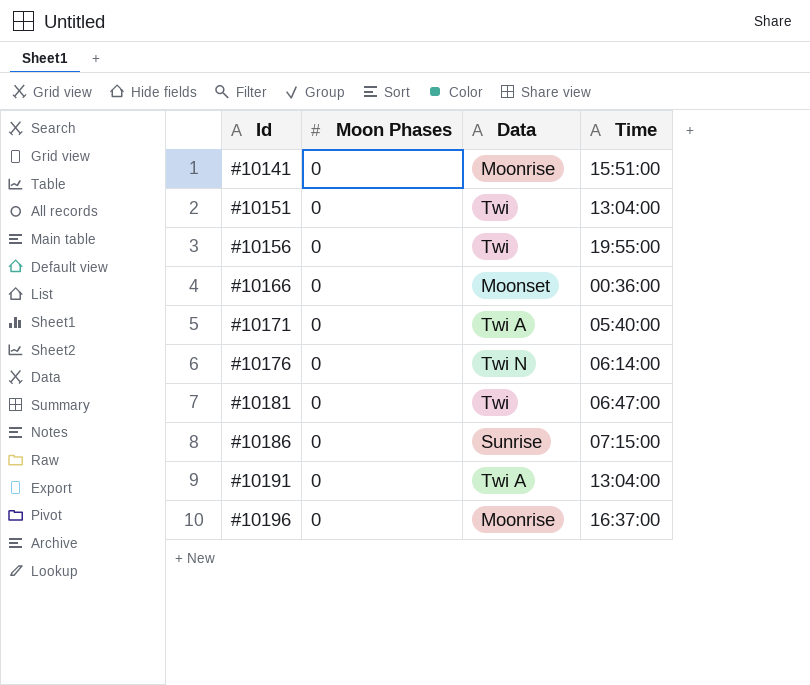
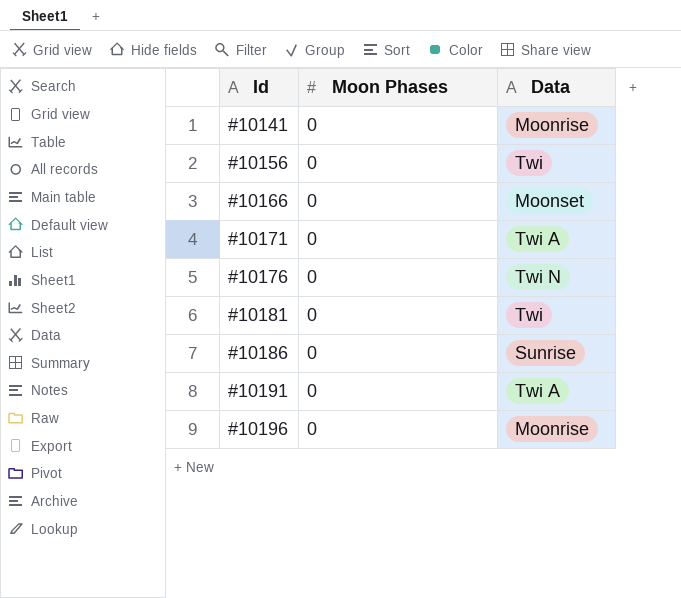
column Time | position: 4 -> none
row #10151: 0 | Twi | 13:04:00 -> none

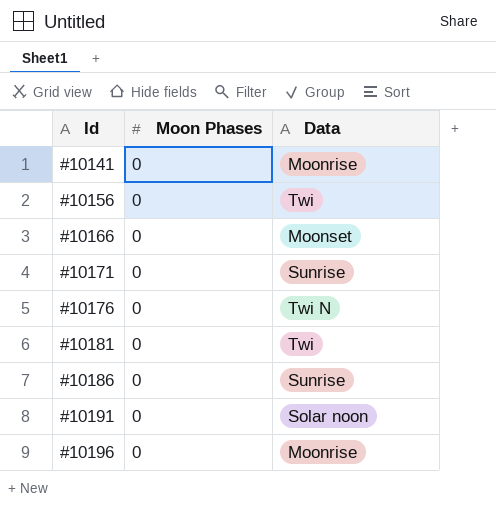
#10171 | Data: Twi A -> Sunrise
#10191 | Data: Twi A -> Solar noon

